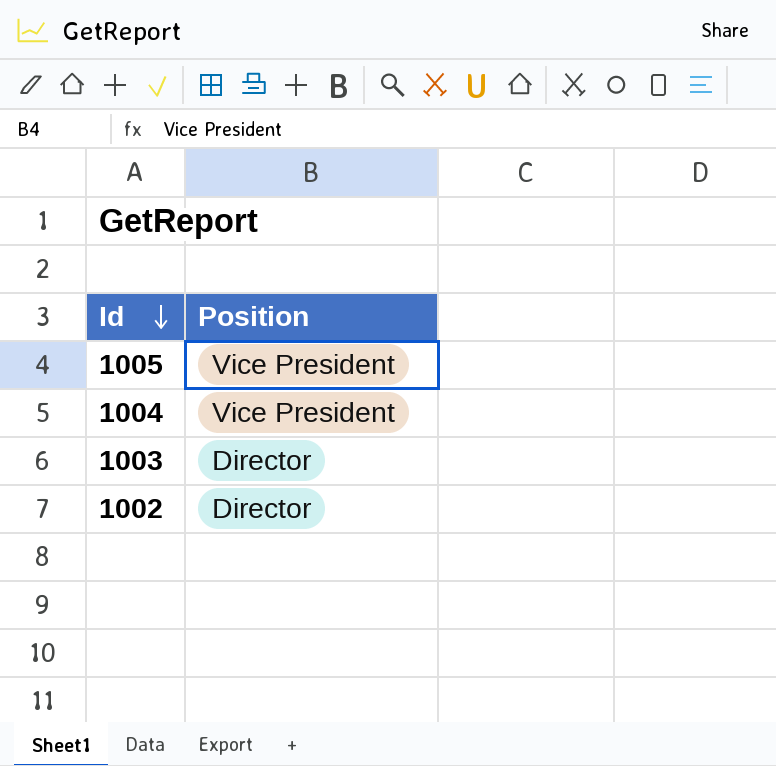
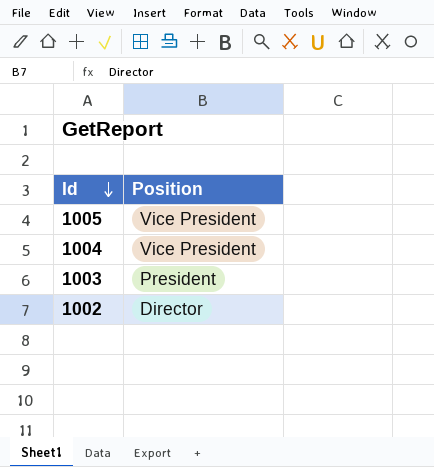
1003 | Position: Director -> President

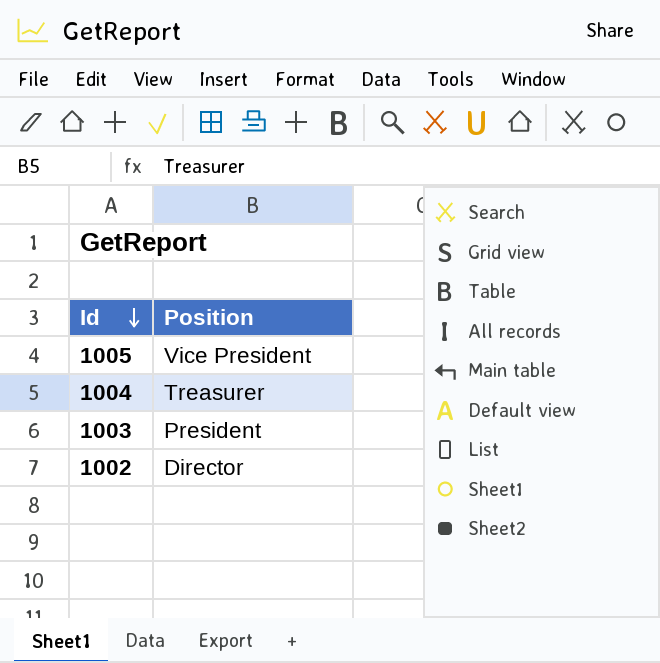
1004 | Position: Vice President -> Treasurer

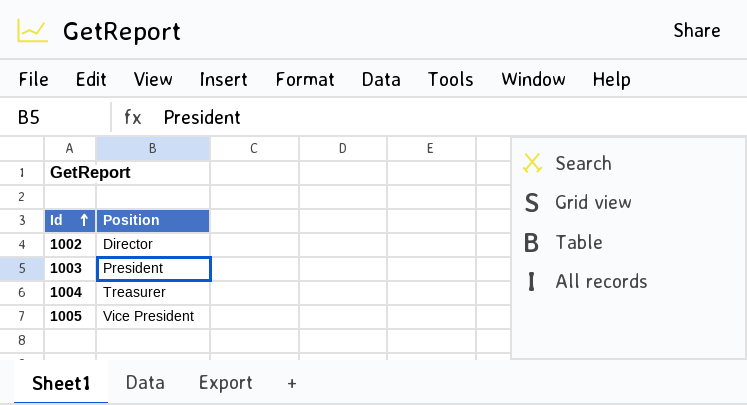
row order: Id descending -> Id ascending

